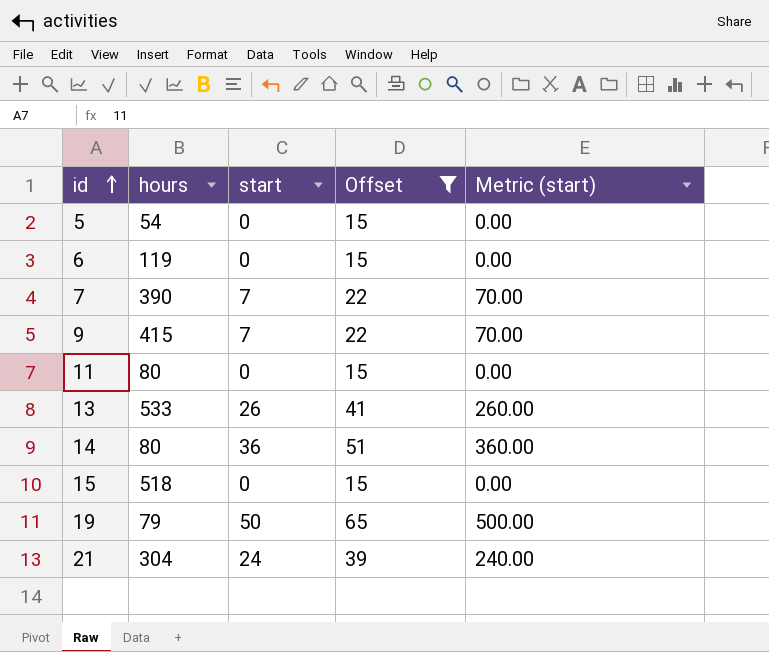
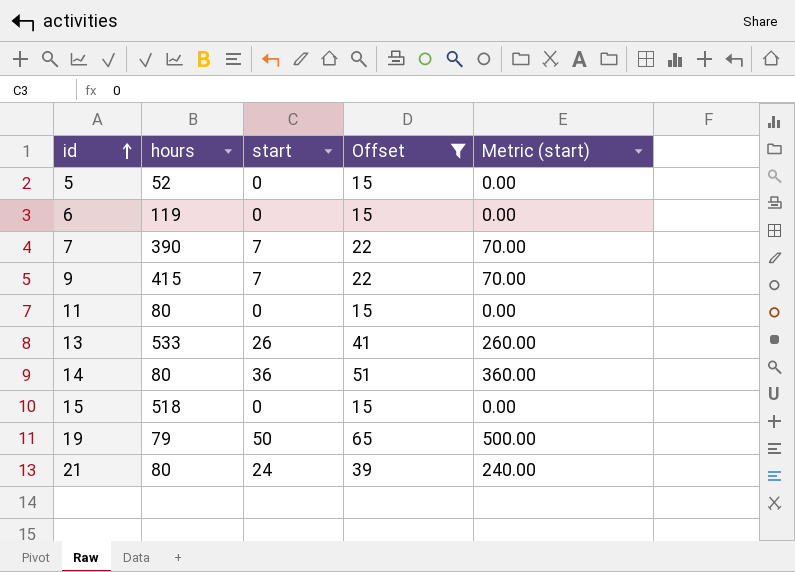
5 | hours: 54 -> 52
21 | hours: 304 -> 80

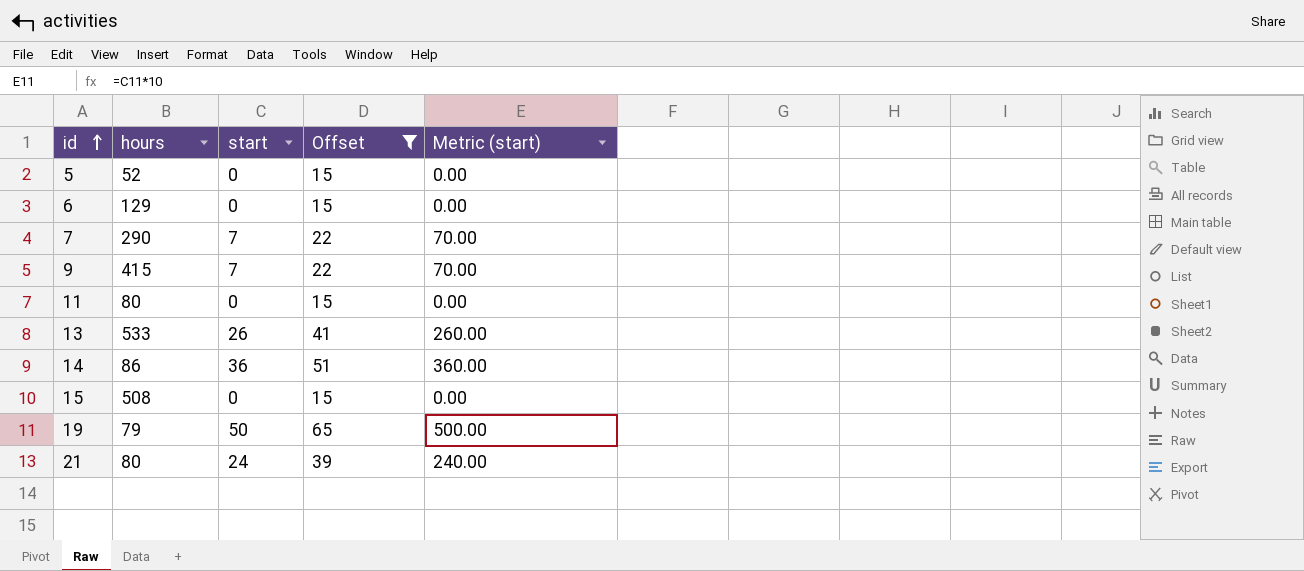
6 | hours: 119 -> 129
7 | hours: 390 -> 290
14 | hours: 80 -> 86
15 | hours: 518 -> 508

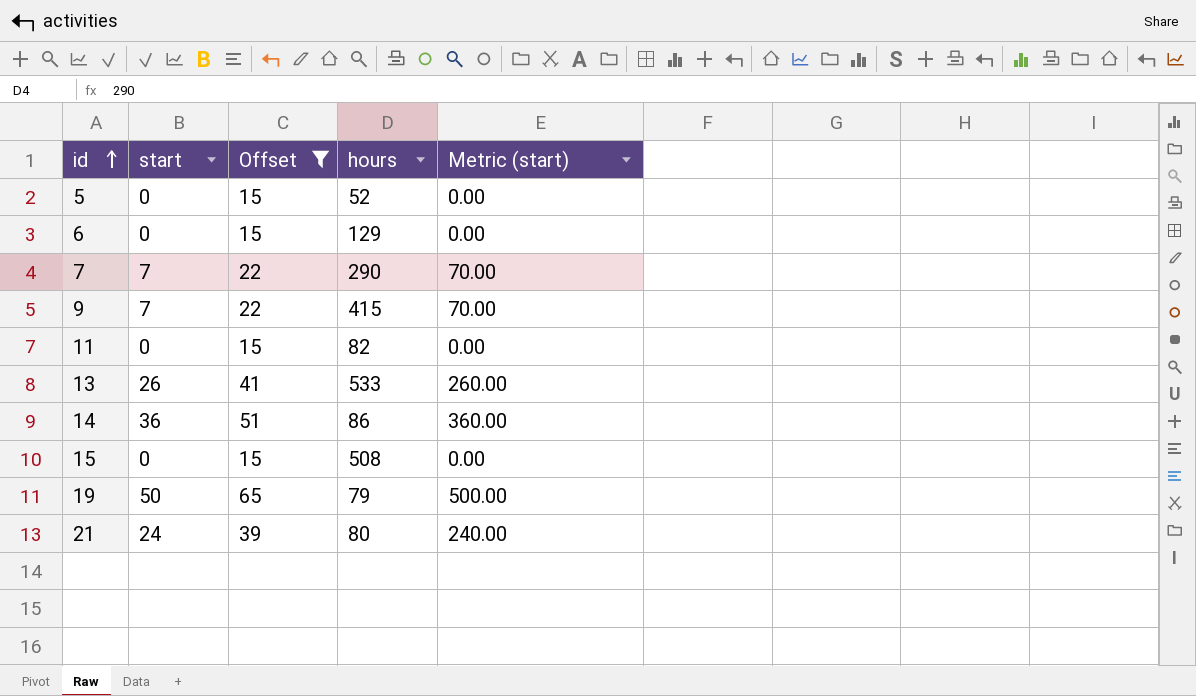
column hours | position: 2 -> 4
11 | hours: 80 -> 82

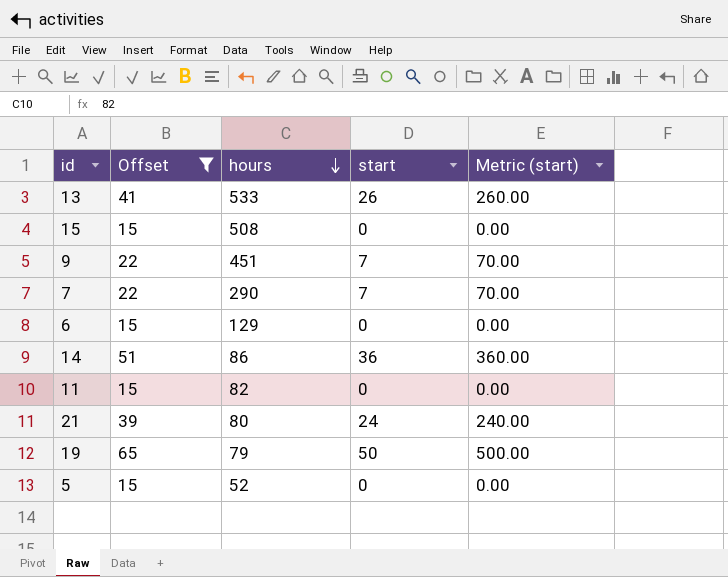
row order: id ascending -> hours descending
column start | position: 2 -> 4
9 | hours: 415 -> 451

